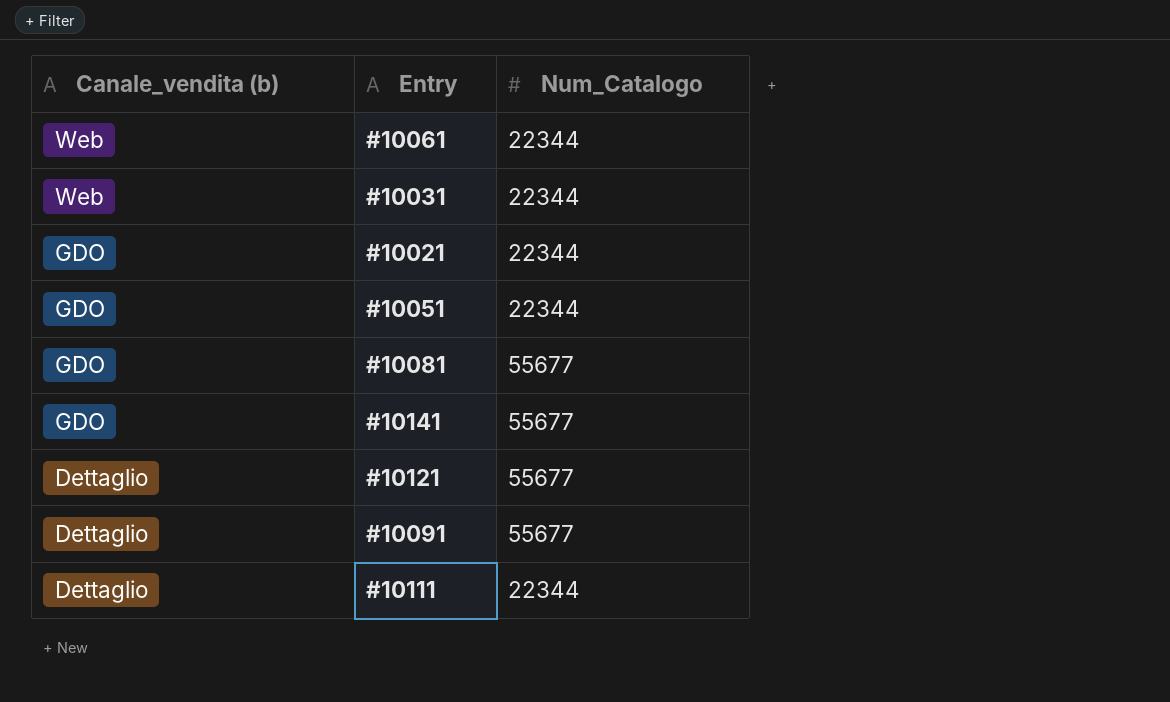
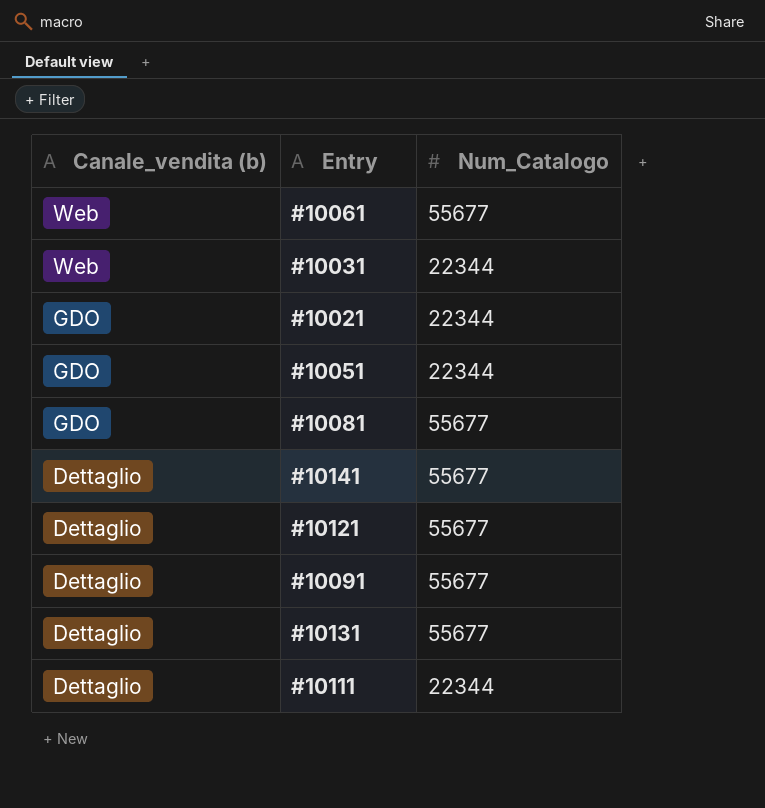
#10061 | Num_Catalogo: 22344 -> 55677
#10141 | Canale_vendita (b): GDO -> Dettaglio
row #10131: none -> Dettaglio | 55677

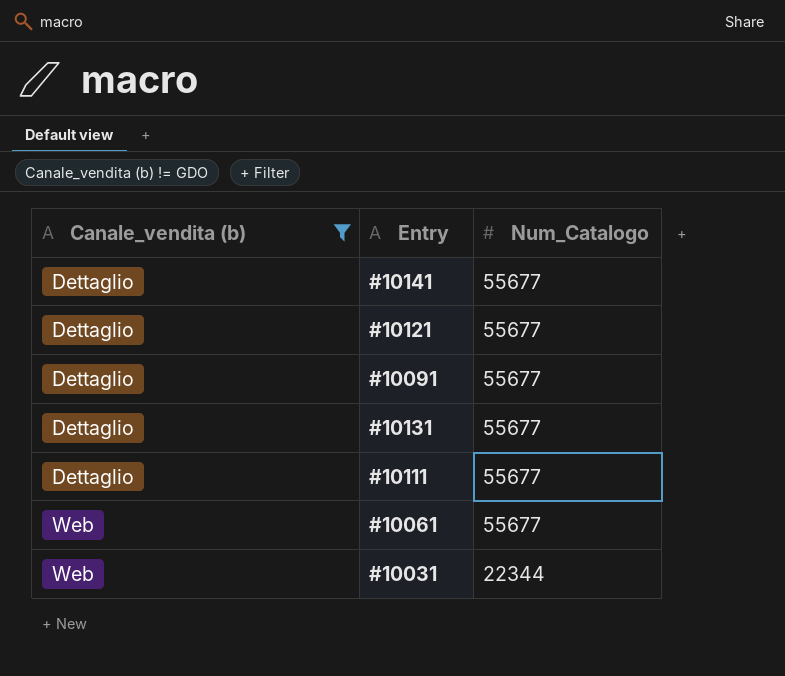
filter: none -> Canale_vendita (b) != GDO
row order: Canale_vendita (b) descending -> Canale_vendita (b) ascending
#10111 | Num_Catalogo: 22344 -> 55677

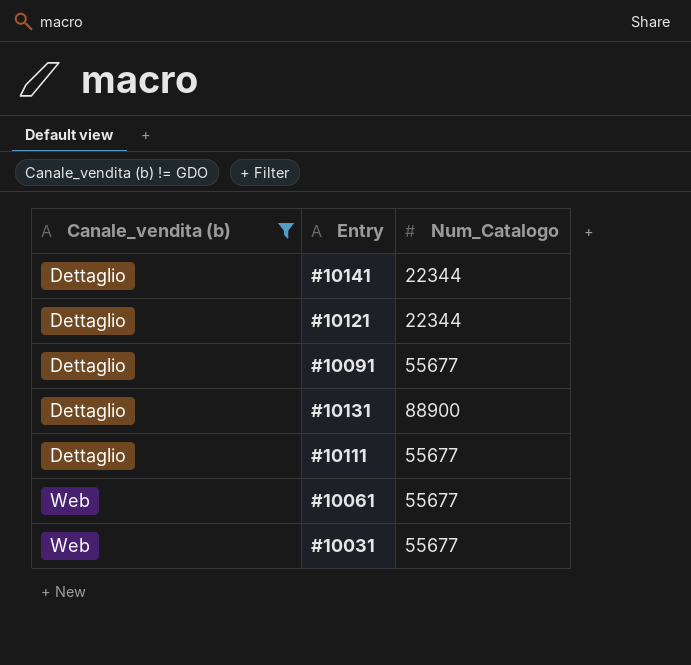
#10141 | Num_Catalogo: 55677 -> 22344
#10121 | Num_Catalogo: 55677 -> 22344
#10131 | Num_Catalogo: 55677 -> 88900
#10031 | Num_Catalogo: 22344 -> 55677

